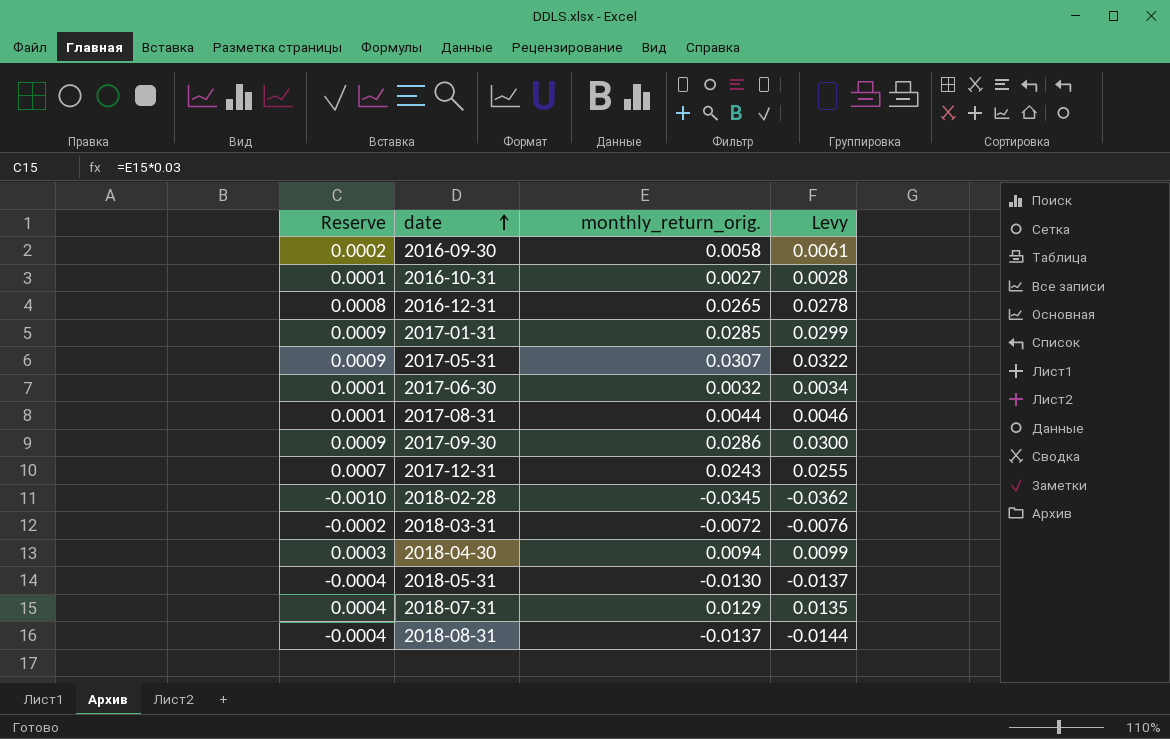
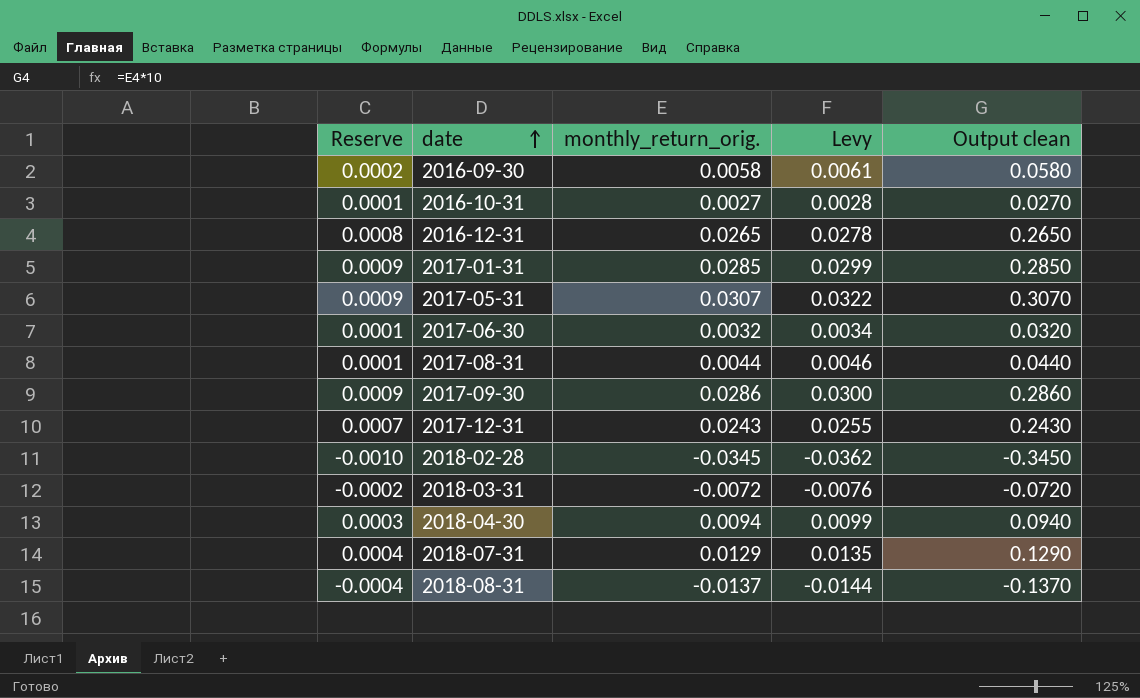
column Output clean | formula: none -> [monthly_return_orig.] * 10
row 2018-05-31: -0.0004 | -0.0130 | -0.0137 -> none

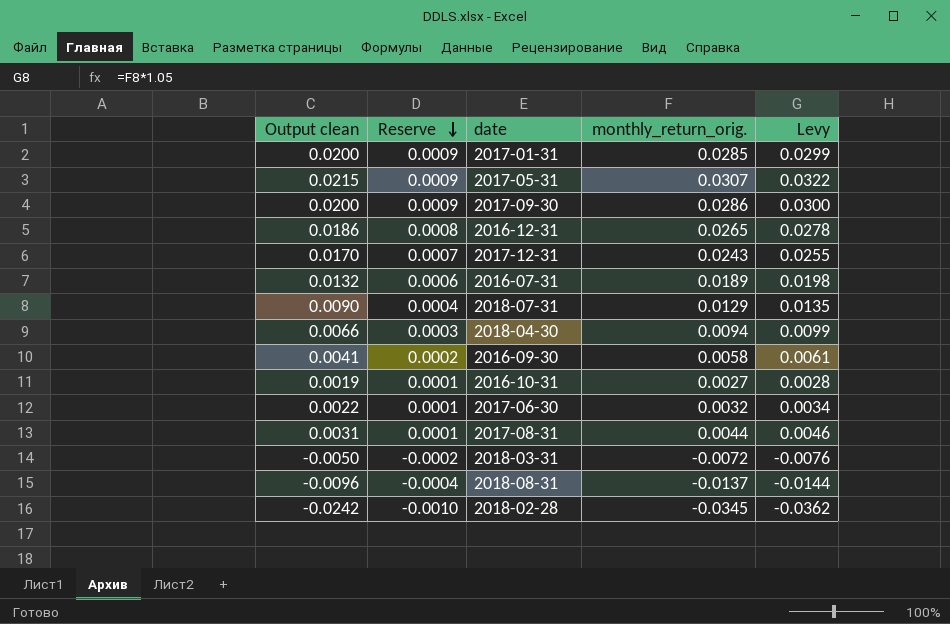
row order: date ascending -> Reserve descending
column Output clean | formula: [monthly_return_orig.] * 10 -> [monthly_return_orig.] * 0.7
column Output clean | position: 5 -> 1
row 2016-07-31: none -> 0.0132 | 0.0006 | 0.0189 | 0.0198

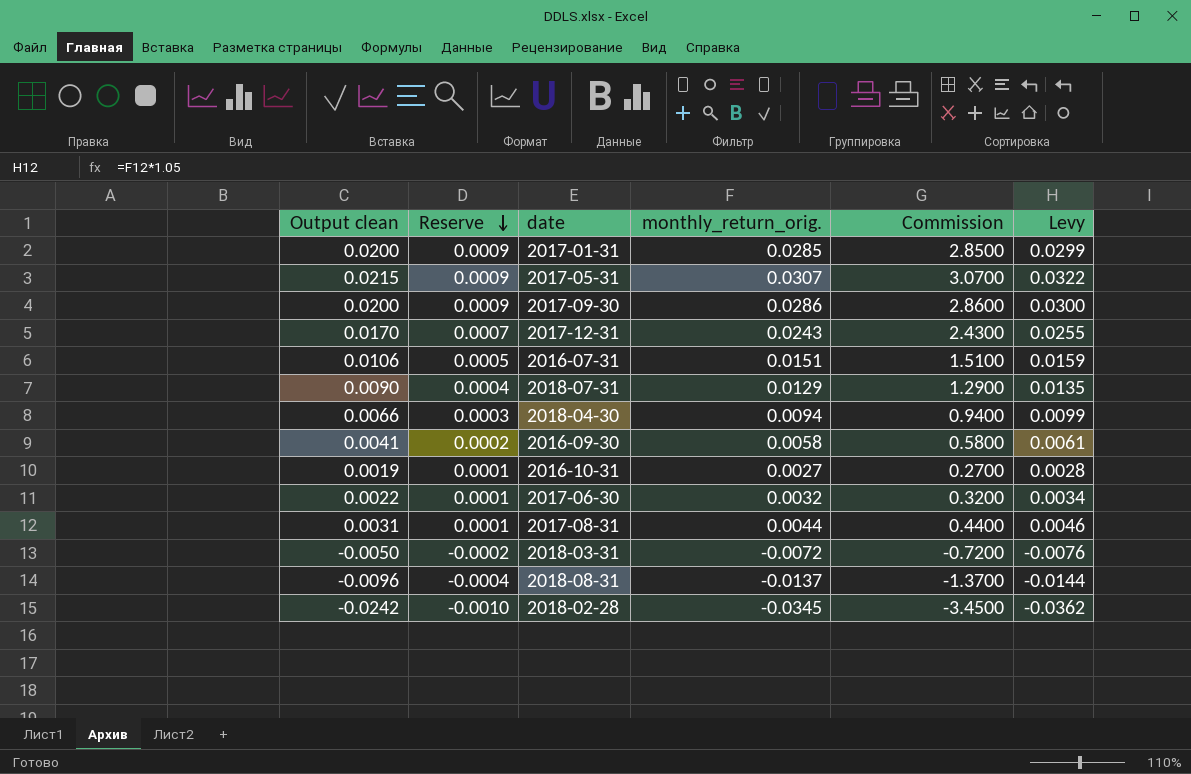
column Commission | formula: none -> [monthly_return_orig.] * 100
row 2016-12-31: 0.0186 | 0.0008 | 0.0265 | 0.0278 -> none
2016-07-31 | Output clean: 0.0132 -> 0.0106
2016-07-31 | Reserve: 0.0006 -> 0.0005
2016-07-31 | monthly_return_orig.: 0.0189 -> 0.0151
2016-07-31 | Levy: 0.0198 -> 0.0159

